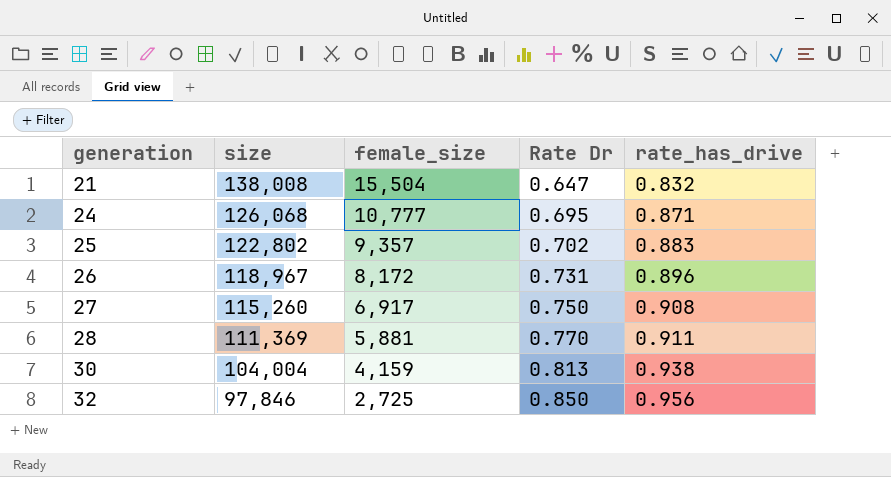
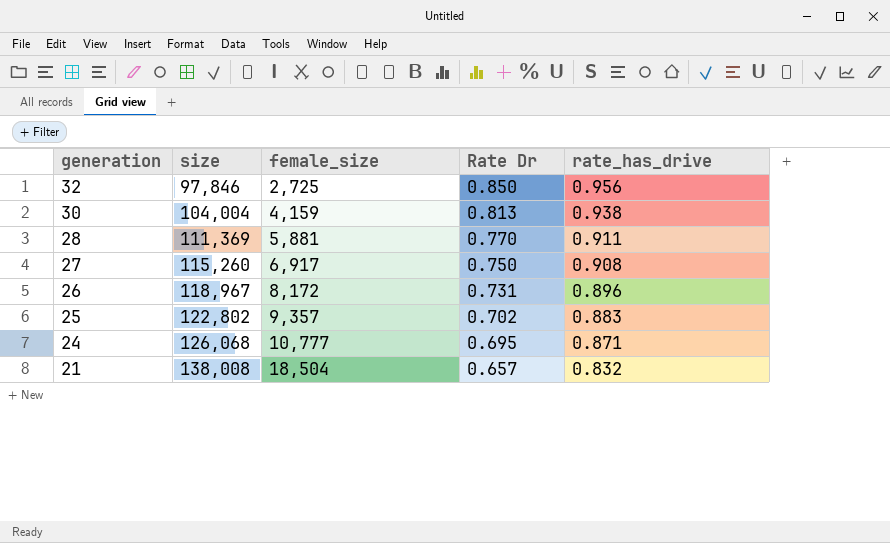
row order: generation ascending -> generation descending
21 | female_size: 15,504 -> 18,504
21 | Rate Dr: 0.647 -> 0.657

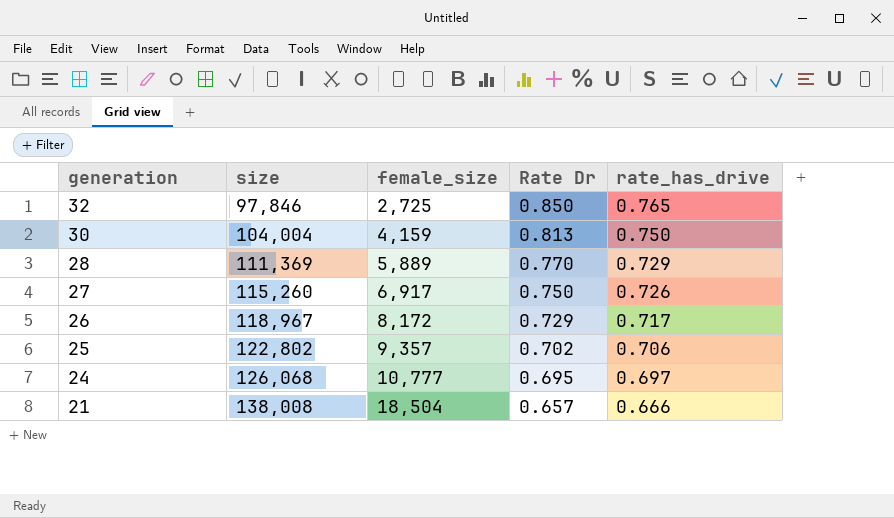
32 | rate_has_drive: 0.956 -> 0.765
30 | rate_has_drive: 0.938 -> 0.750
28 | female_size: 5,881 -> 5,889
28 | rate_has_drive: 0.911 -> 0.729
27 | rate_has_drive: 0.908 -> 0.726
26 | Rate Dr: 0.731 -> 0.729
26 | rate_has_drive: 0.896 -> 0.717
25 | rate_has_drive: 0.883 -> 0.706
24 | rate_has_drive: 0.871 -> 0.697
21 | rate_has_drive: 0.832 -> 0.666

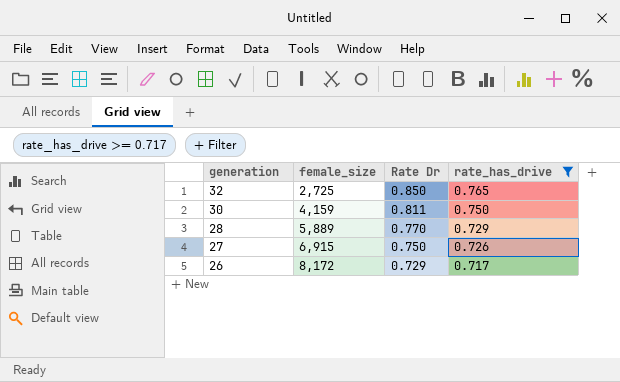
filter: none -> rate_has_drive >= 0.717
column size | position: 2 -> none
30 | Rate Dr: 0.813 -> 0.811
27 | female_size: 6,917 -> 6,915

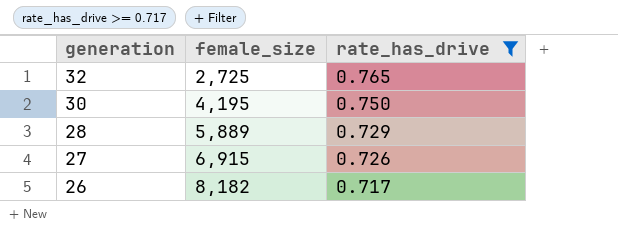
column Rate Dr | position: 3 -> none
30 | female_size: 4,159 -> 4,195
26 | female_size: 8,172 -> 8,182

